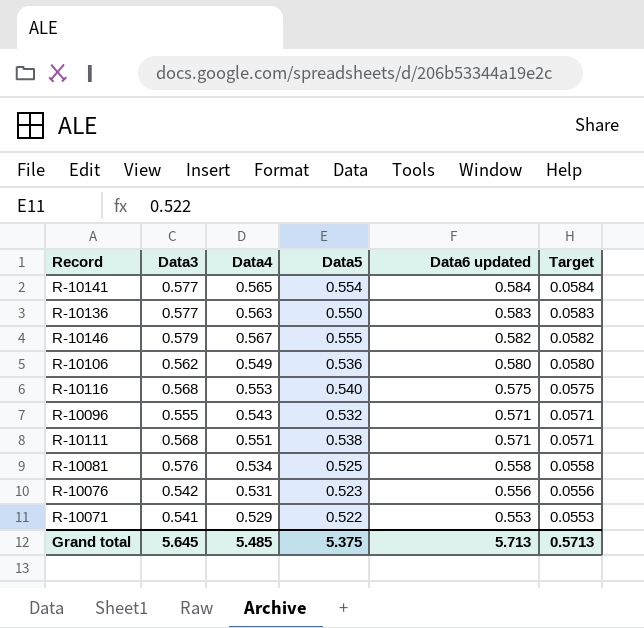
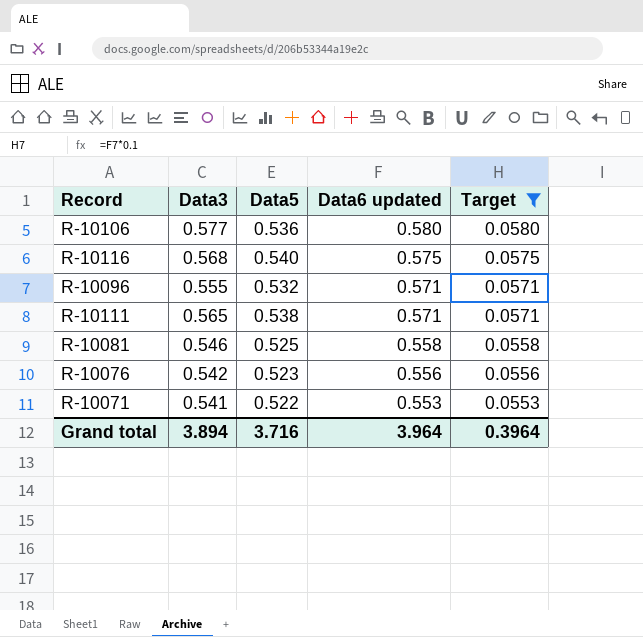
filter: none -> Target <= 0.0580
column Data4 | position: 3 -> none
R-10106 | Data3: 0.562 -> 0.577
R-10111 | Data3: 0.568 -> 0.565
R-10081 | Data3: 0.576 -> 0.546
Grand total | Data3: 5.645 -> 3.894
Grand total | Data5: 5.375 -> 3.716
Grand total | Data6 updated: 5.713 -> 3.964
Grand total | Target: 0.5713 -> 0.3964

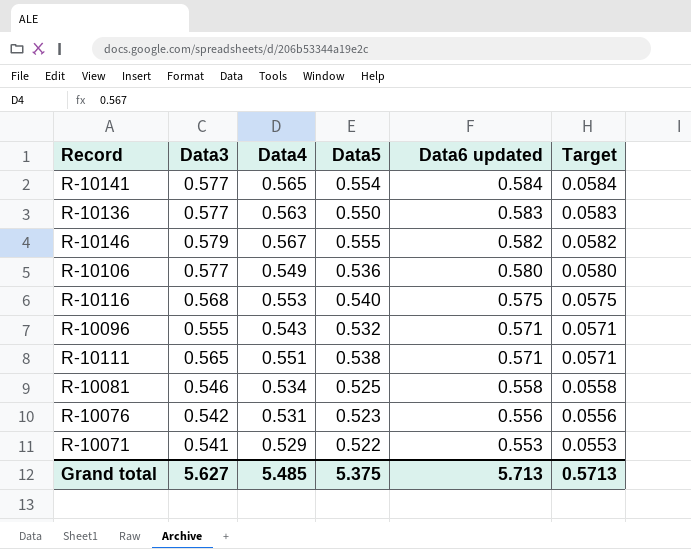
filter: Target <= 0.0580 -> none
column Data4 | position: none -> 3
Grand total | Data3: 3.894 -> 5.627
Grand total | Data5: 3.716 -> 5.375
Grand total | Data6 updated: 3.964 -> 5.713
Grand total | Target: 0.3964 -> 0.5713

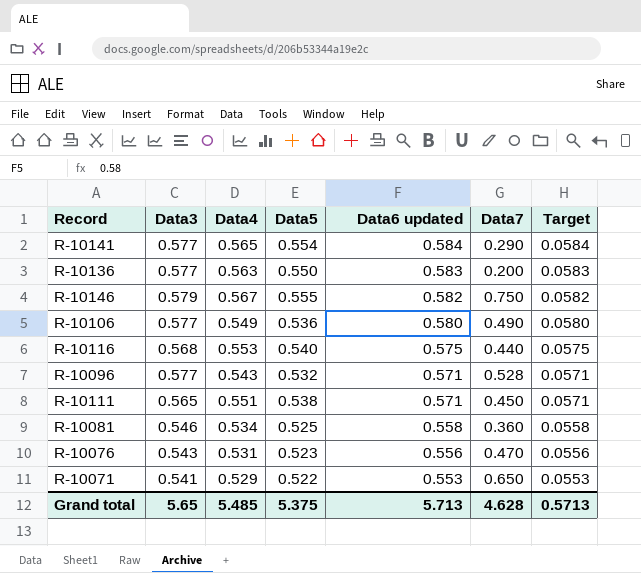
column Data7 | position: none -> 6
R-10096 | Data3: 0.555 -> 0.577
R-10076 | Data3: 0.542 -> 0.543
Grand total | Data3: 5.627 -> 5.65

